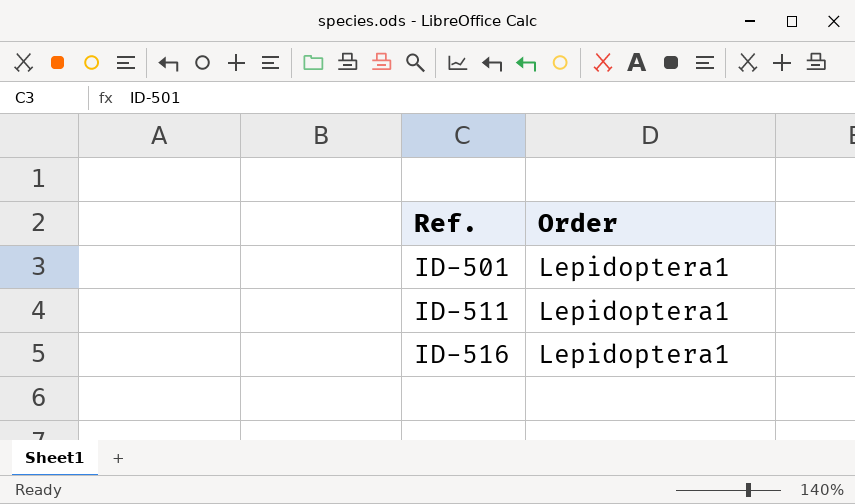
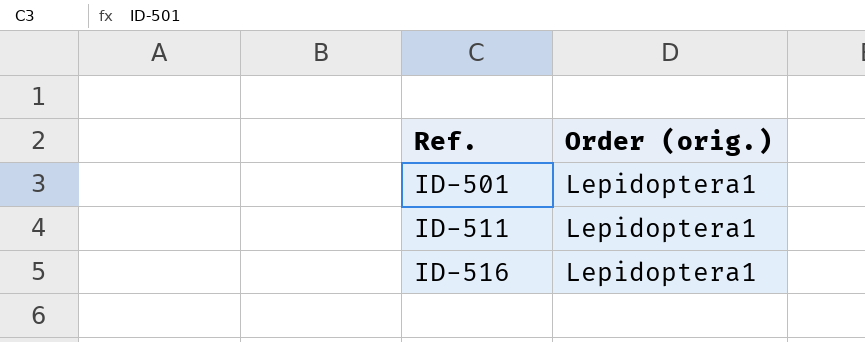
column name: Order -> Order (orig.)

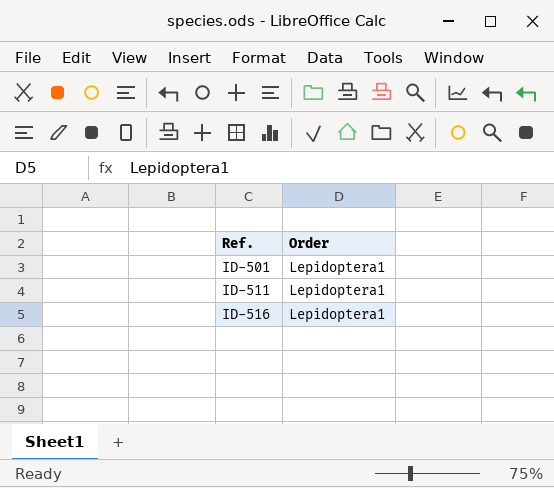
column name: Order (orig.) -> Order

